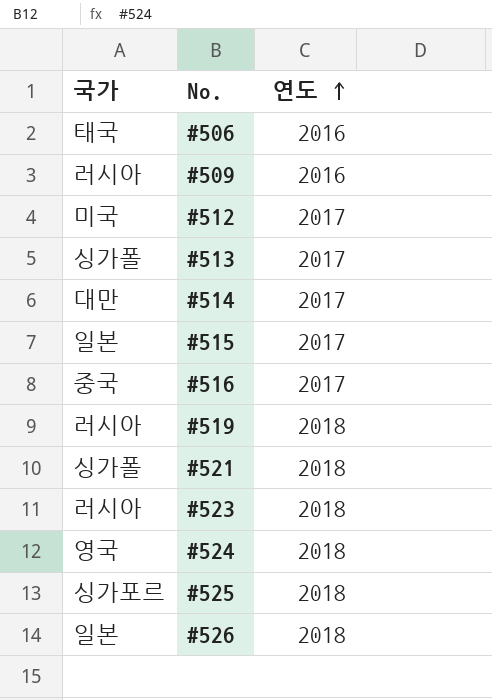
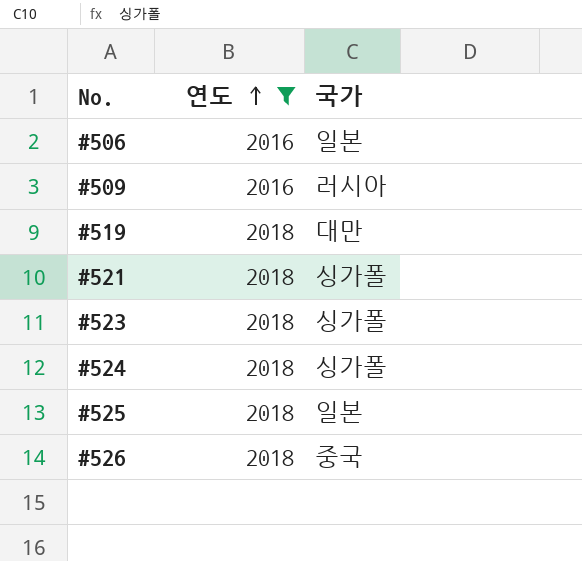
filter: none -> 연도 != 2017
column 국가 | position: 1 -> 3
#506 | 국가: 태국 -> 일본
#519 | 국가: 러시아 -> 대만
#523 | 국가: 러시아 -> 싱가폴
#524 | 국가: 영국 -> 싱가폴
#525 | 국가: 싱가포르 -> 일본
#526 | 국가: 일본 -> 중국

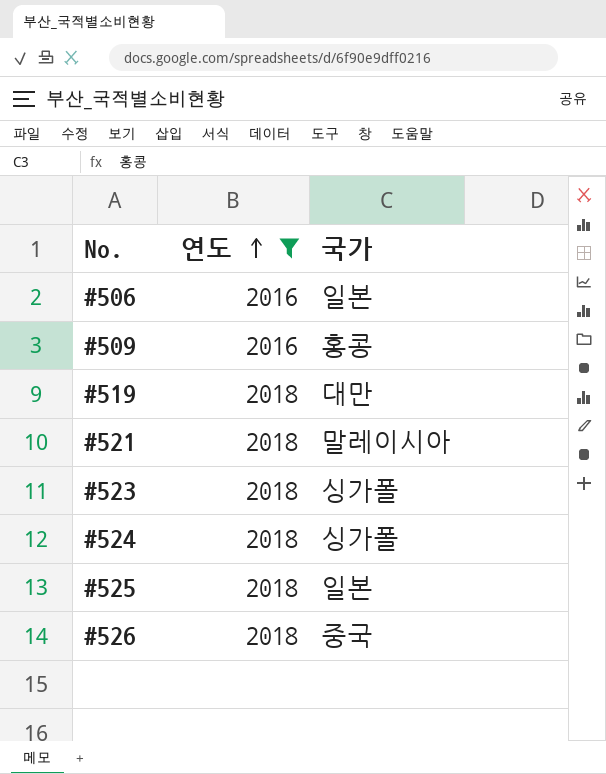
#509 | 국가: 러시아 -> 홍콩
#521 | 국가: 싱가폴 -> 말레이시아

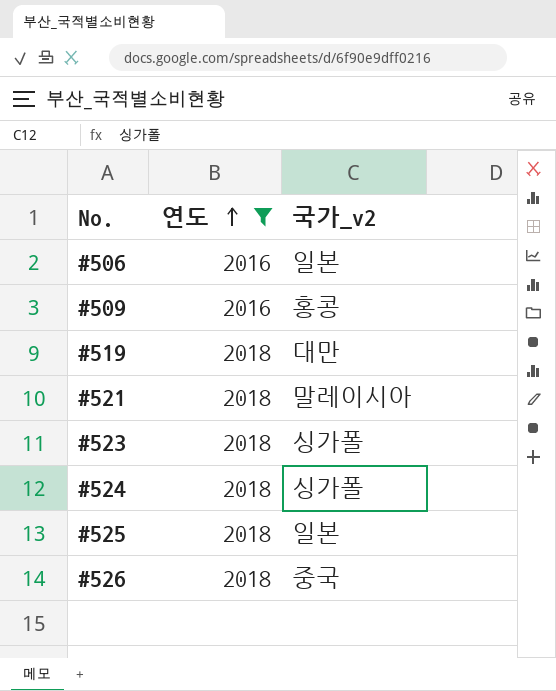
column name: 국가 -> 국가_v2

